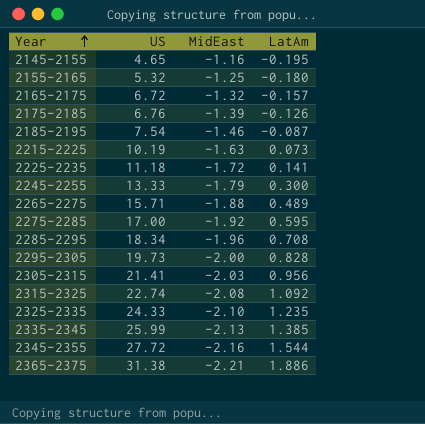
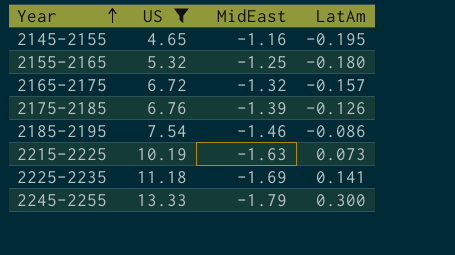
filter: none -> US <= 13.33
2185-2195 | LatAm: -0.087 -> -0.086
2225-2235 | MidEast: -1.72 -> -1.69

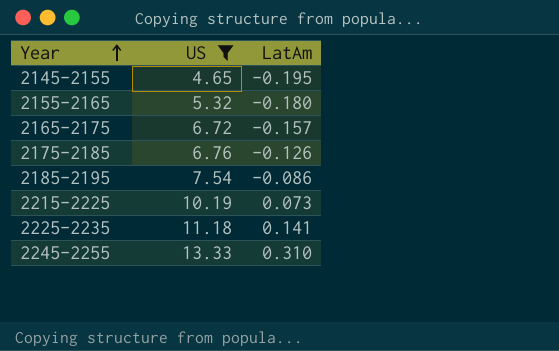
column MidEast | position: 3 -> none
2245-2255 | LatAm: 0.300 -> 0.310

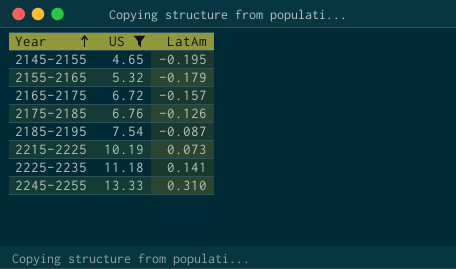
2155-2165 | LatAm: -0.180 -> -0.179
2185-2195 | LatAm: -0.086 -> -0.087

